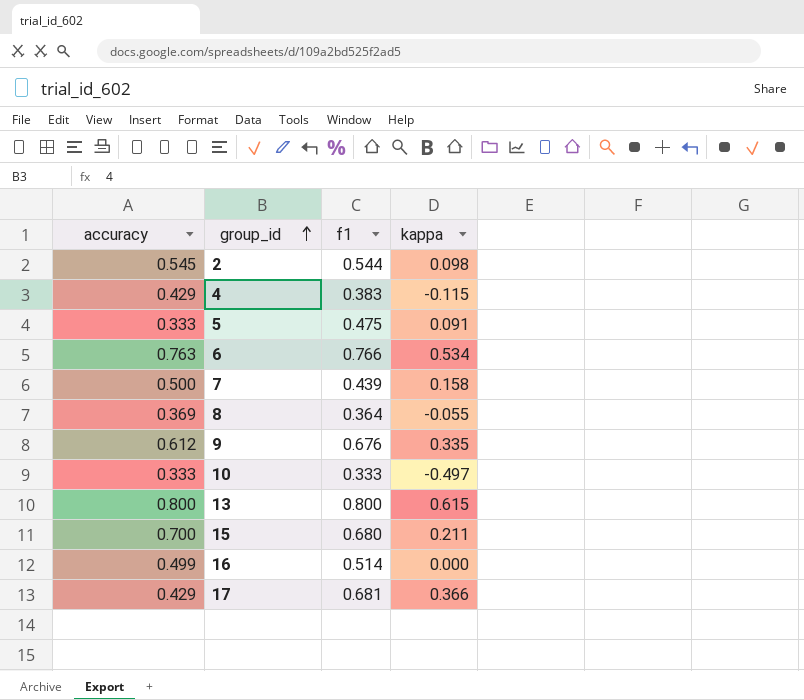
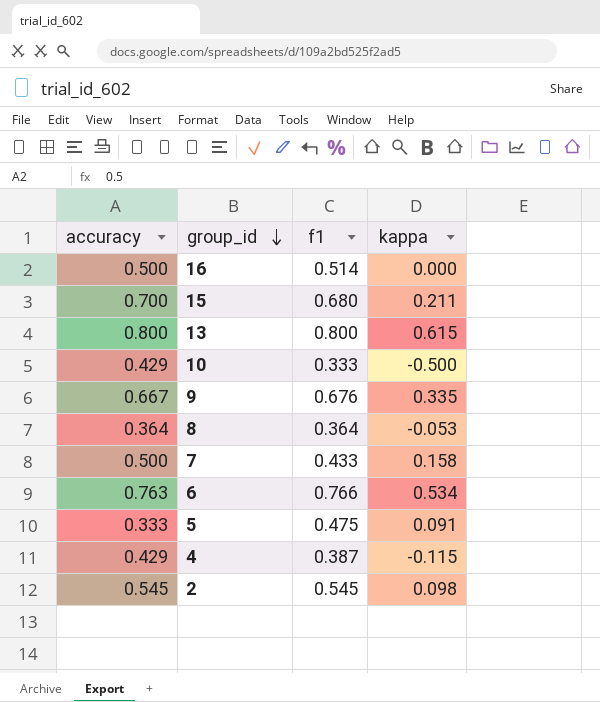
row order: group_id ascending -> group_id descending
row 17: 0.429 | 0.681 | 0.366 -> none
16 | accuracy: 0.499 -> 0.500
10 | accuracy: 0.333 -> 0.429
10 | kappa: -0.497 -> -0.500
9 | accuracy: 0.612 -> 0.667
8 | accuracy: 0.369 -> 0.364
8 | kappa: -0.055 -> -0.053
7 | f1: 0.439 -> 0.433
4 | f1: 0.383 -> 0.387
2 | f1: 0.544 -> 0.545

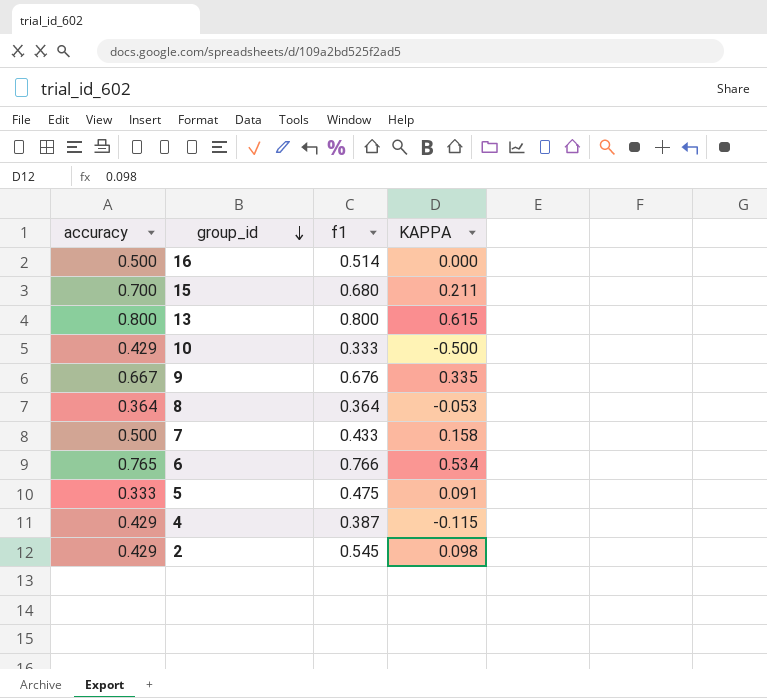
column name: kappa -> KAPPA
6 | accuracy: 0.763 -> 0.765
2 | accuracy: 0.545 -> 0.429

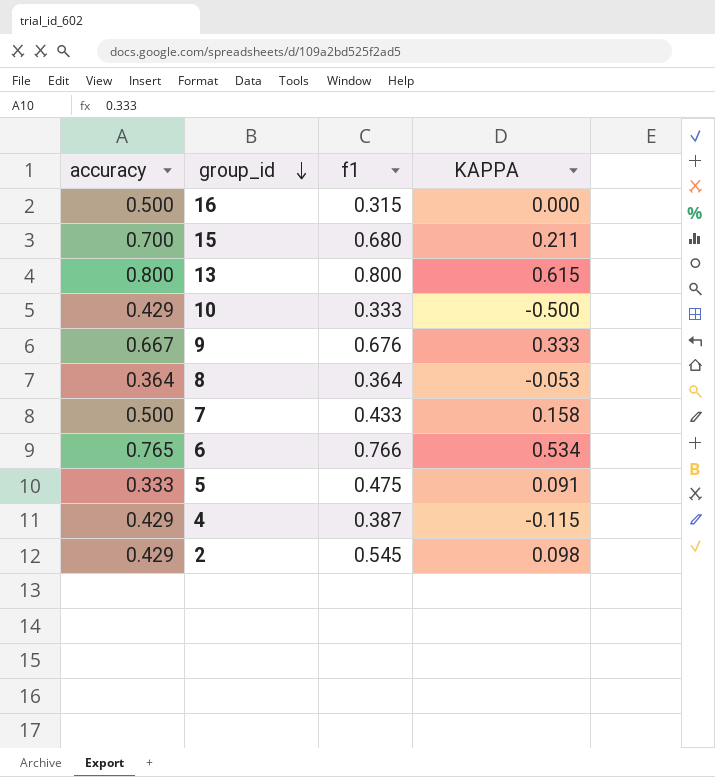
16 | f1: 0.514 -> 0.315
9 | KAPPA: 0.335 -> 0.333

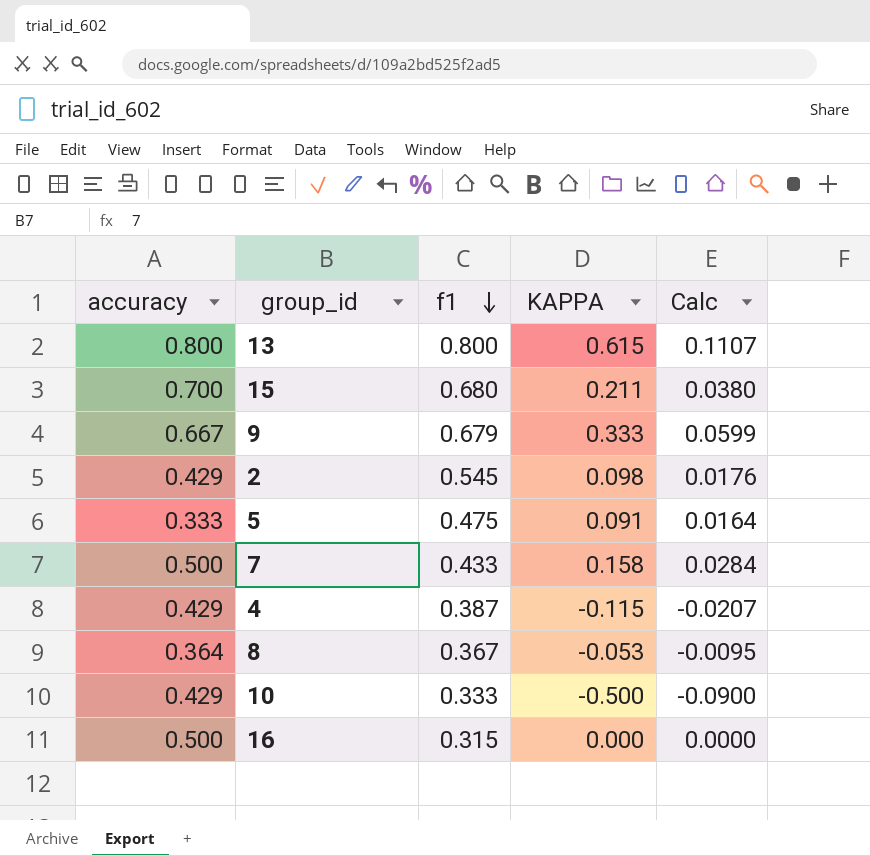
row order: group_id descending -> f1 descending
column Calc | formula: none -> [KAPPA] * 0.18
row 6: 0.765 | 0.766 | 0.534 -> none
9 | f1: 0.676 -> 0.679
8 | f1: 0.364 -> 0.367

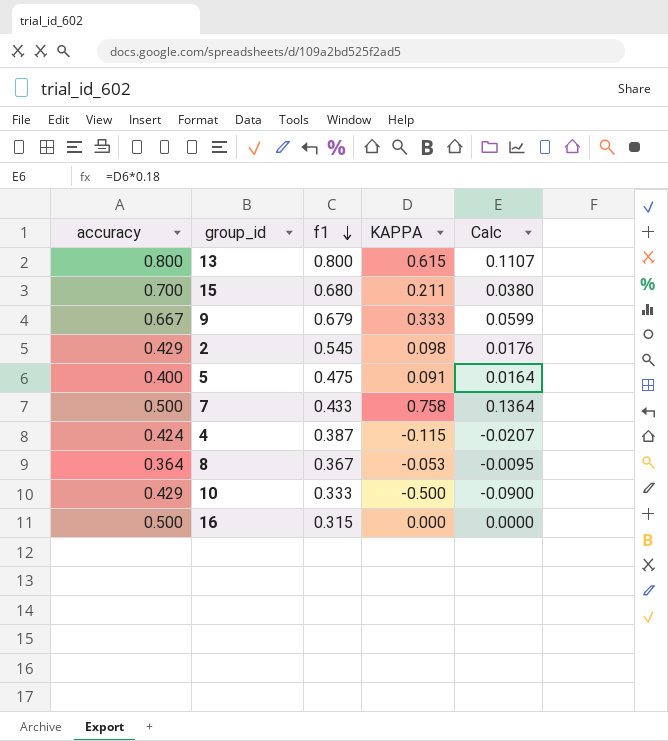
5 | accuracy: 0.333 -> 0.400
7 | KAPPA: 0.158 -> 0.758
7 | Calc: 0.0284 -> 0.1364
4 | accuracy: 0.429 -> 0.424

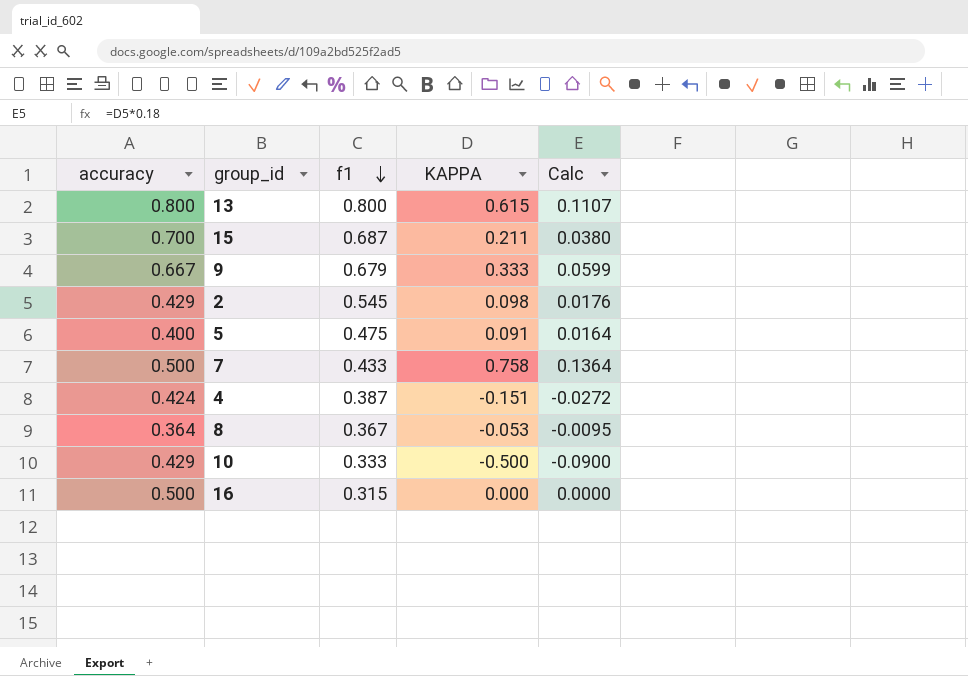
15 | f1: 0.680 -> 0.687
4 | KAPPA: -0.115 -> -0.151
4 | Calc: -0.0207 -> -0.0272

